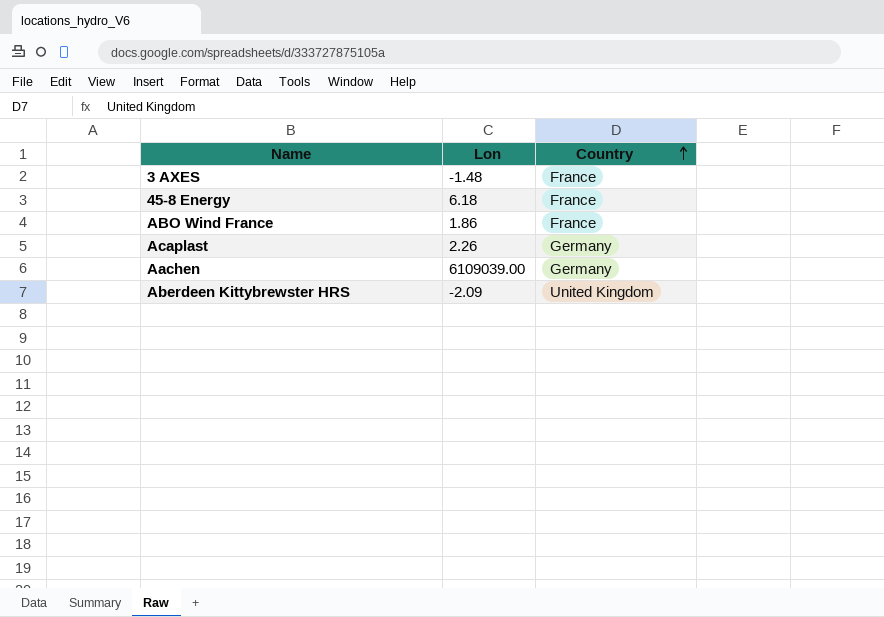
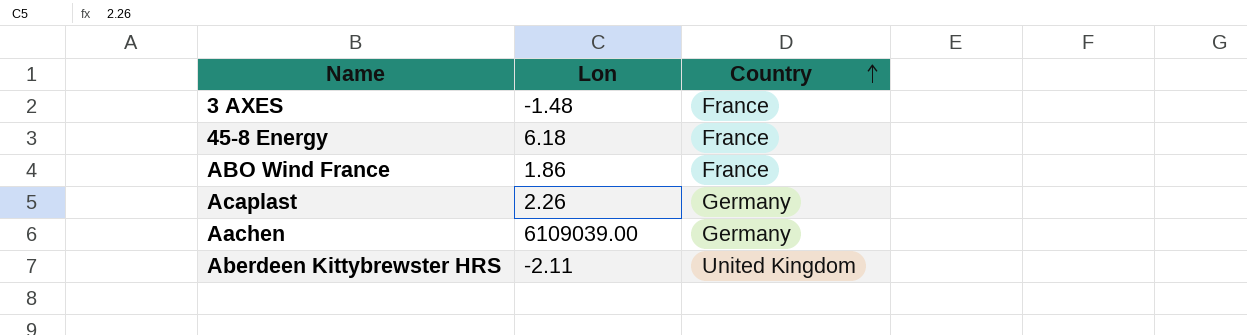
Aberdeen Kittybrewster HRS | Lon: -2.09 -> -2.11

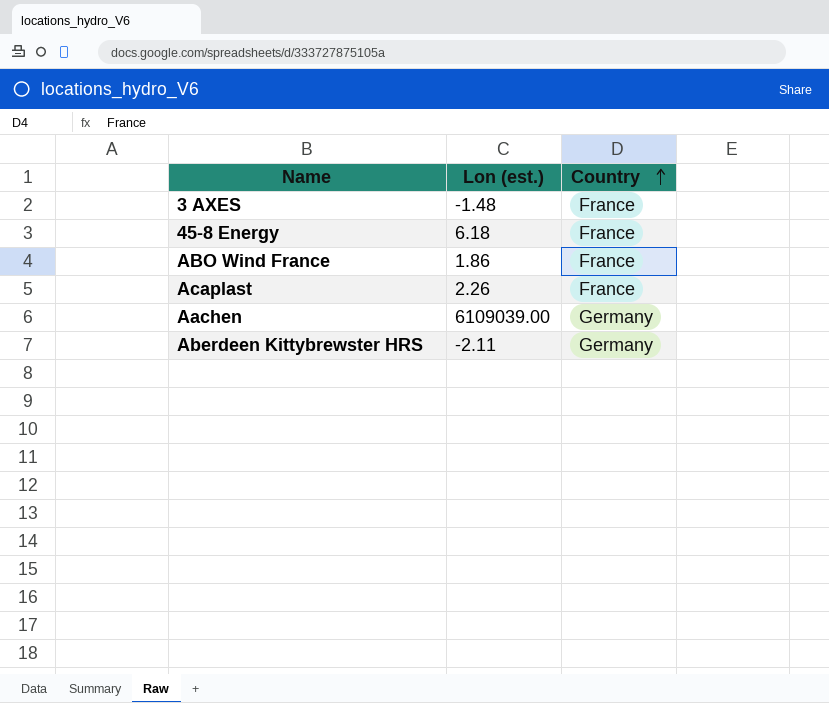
column name: Lon -> Lon (est.)
Acaplast | Country: Germany -> France
Aberdeen Kittybrewster HRS | Country: United Kingdom -> Germany

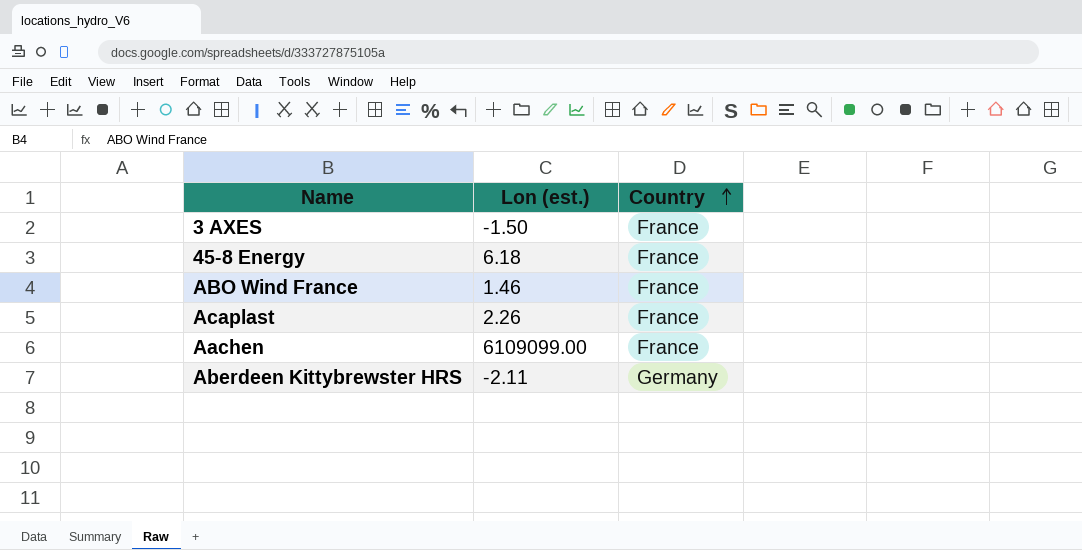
3 AXES | Lon (est.): -1.48 -> -1.50
ABO Wind France | Lon (est.): 1.86 -> 1.46
Aachen | Lon (est.): 6109039.00 -> 6109099.00
Aachen | Country: Germany -> France

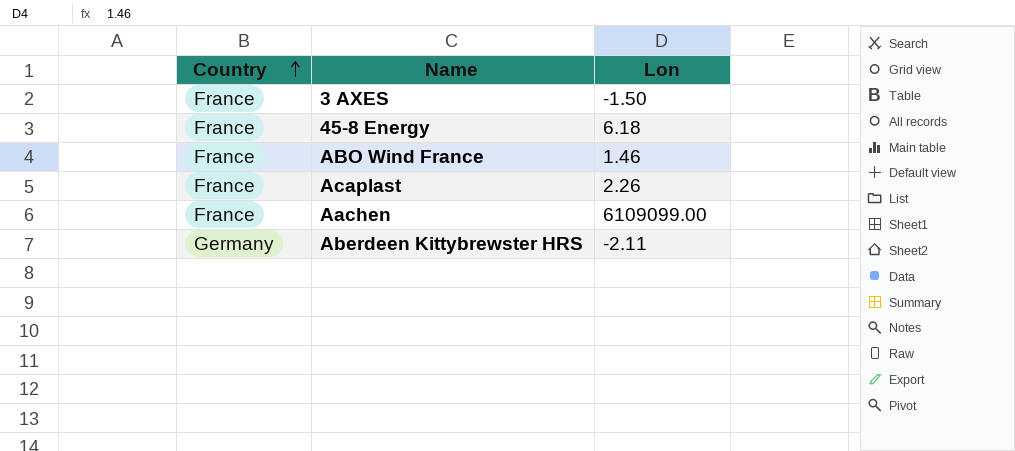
column Country | position: 3 -> 1
column name: Lon (est.) -> Lon

